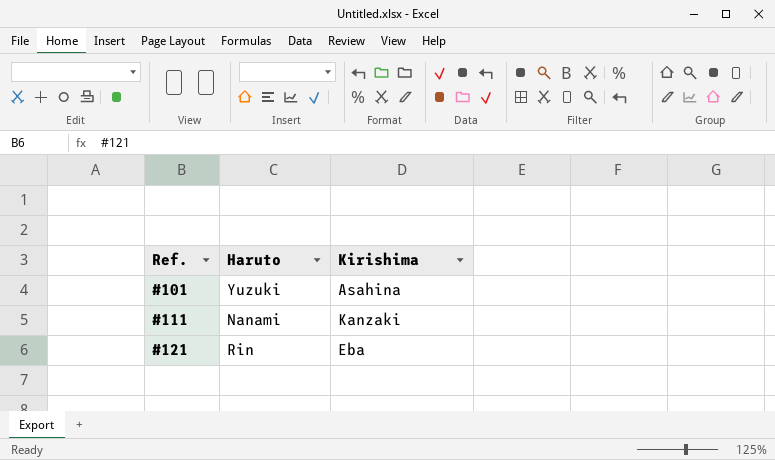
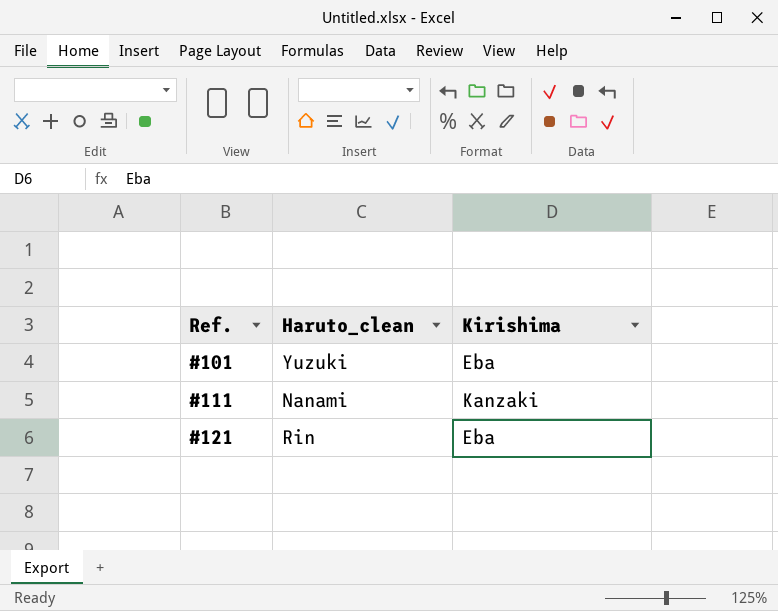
column name: Haruto -> Haruto_clean
#101 | Kirishima: Asahina -> Eba

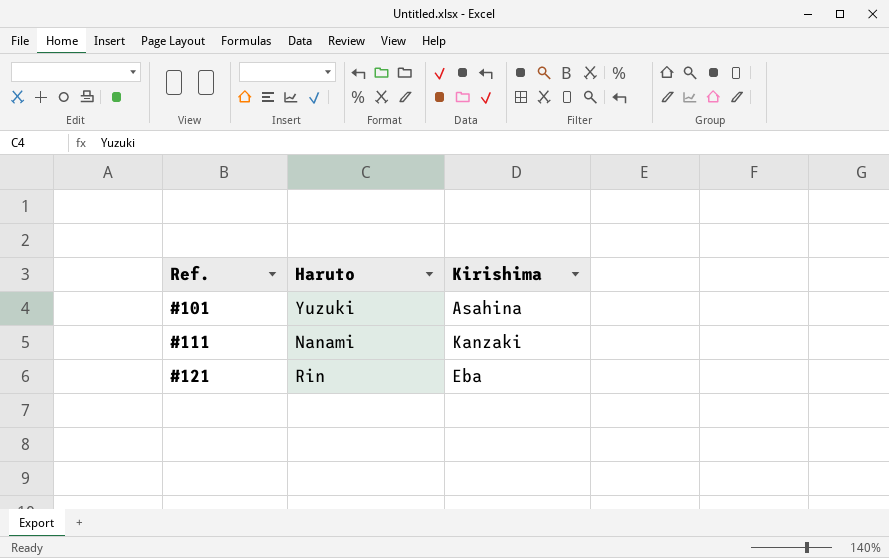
column name: Haruto_clean -> Haruto
#101 | Kirishima: Eba -> Asahina

